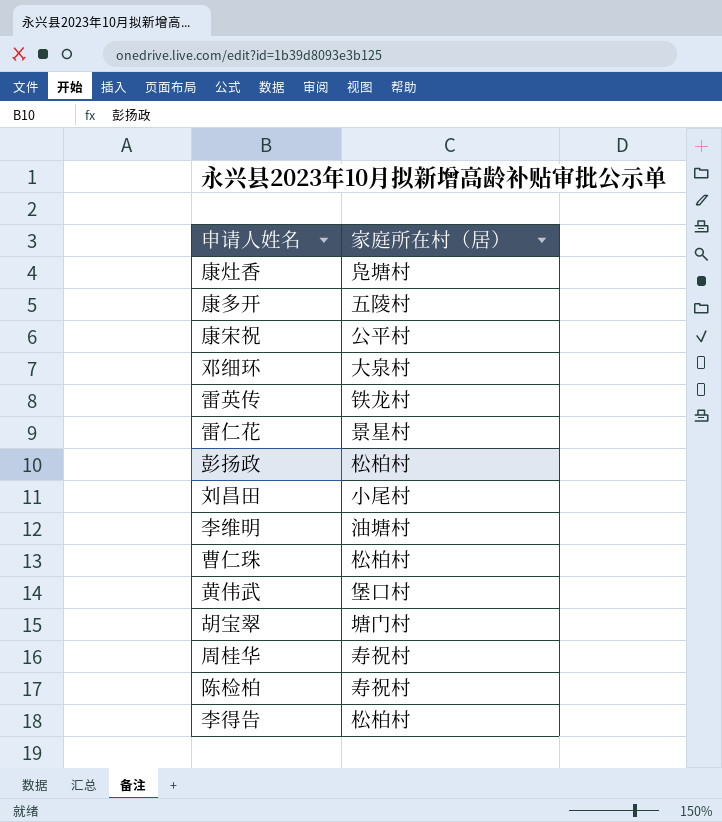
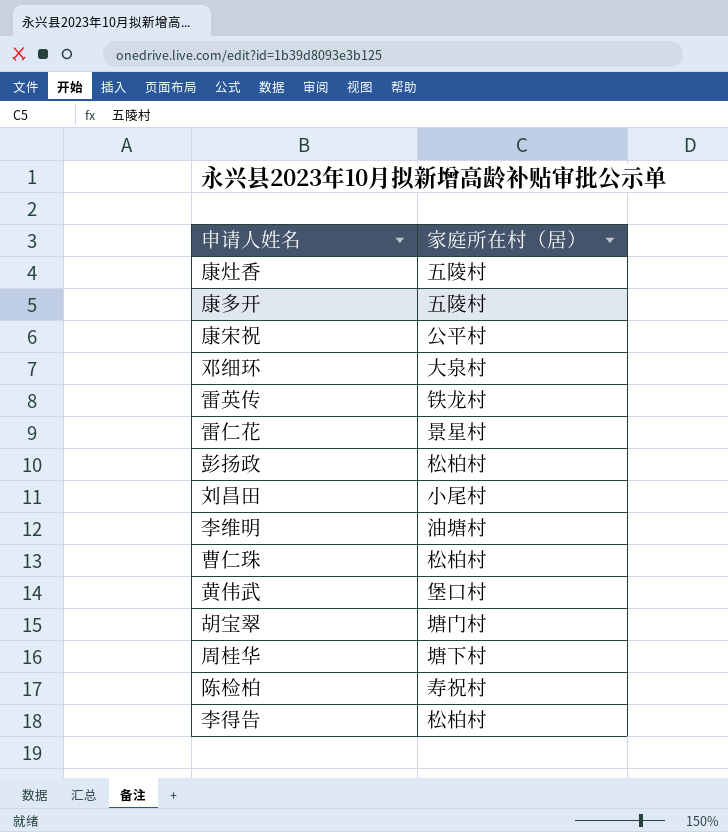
康灶香 | 家庭所在村（居）: 凫塘村 -> 五陵村
周桂华 | 家庭所在村（居）: 寿祝村 -> 塘下村

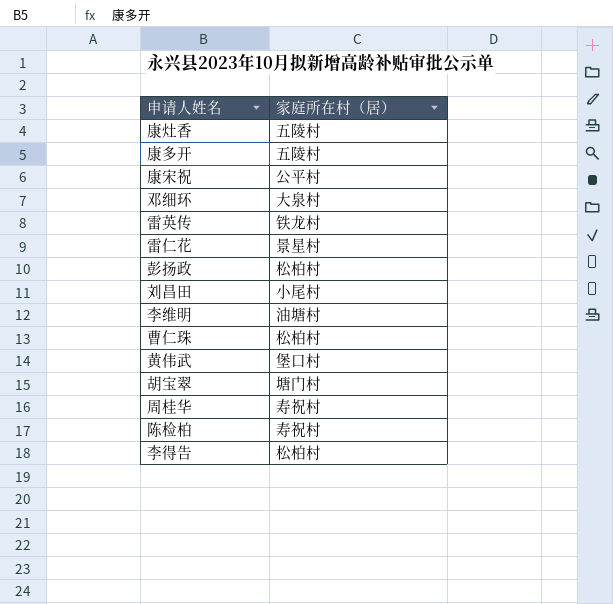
周桂华 | 家庭所在村（居）: 塘下村 -> 寿祝村

